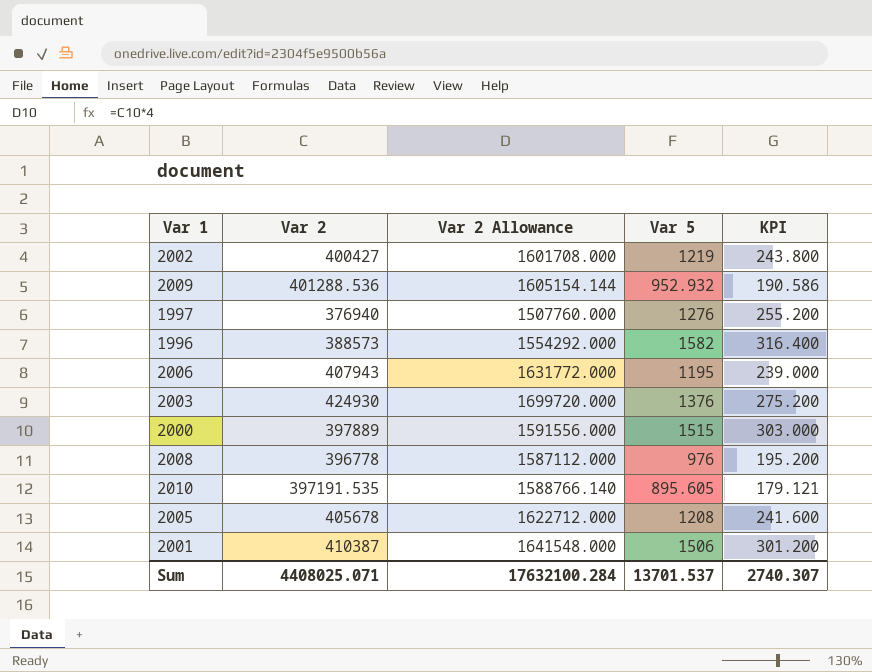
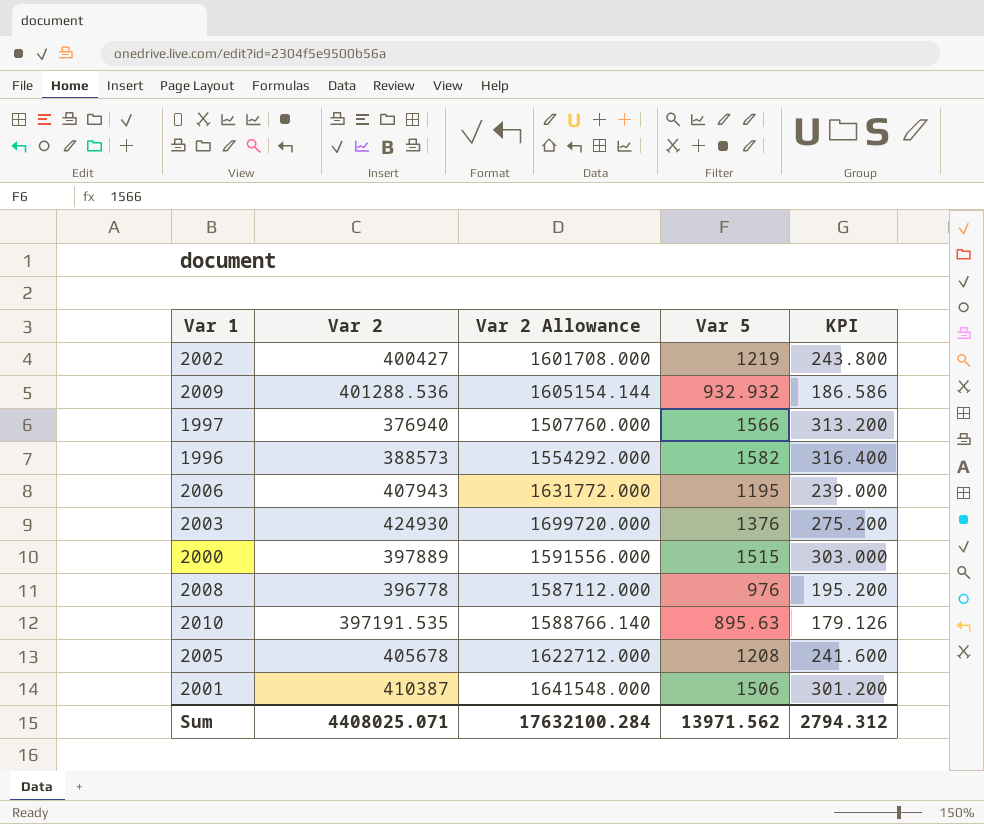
2009 | Var 5: 952.932 -> 932.932
2009 | KPI: 190.586 -> 186.586
1997 | Var 5: 1276 -> 1566
1997 | KPI: 255.200 -> 313.200
2010 | Var 5: 895.605 -> 895.63
2010 | KPI: 179.121 -> 179.126
Sum | Var 5: 13701.537 -> 13971.562
Sum | KPI: 2740.307 -> 2794.312

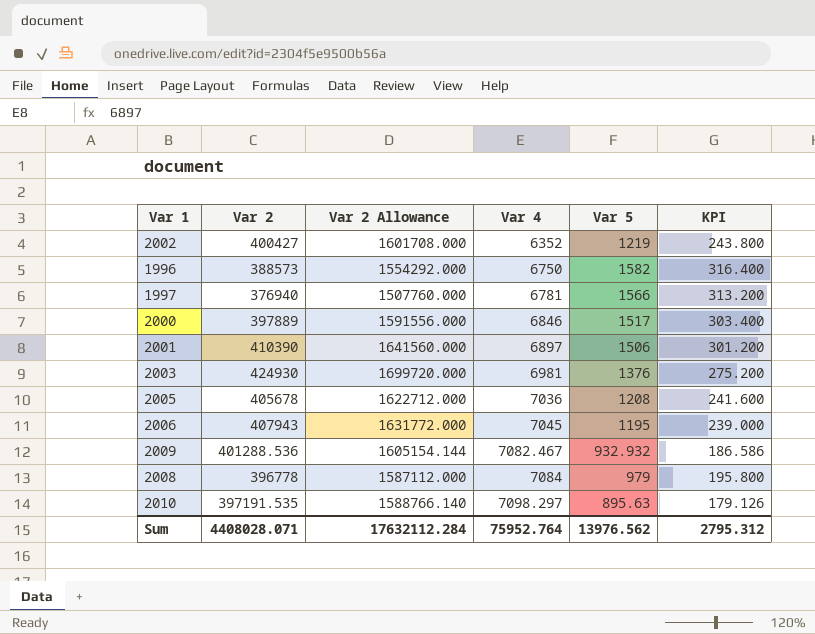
row order: none -> Var 4 ascending
column Var 4 | position: none -> 4
2000 | Var 5: 1515 -> 1517
2000 | KPI: 303.000 -> 303.400
2001 | Var 2: 410387 -> 410390
2001 | Var 2 Allowance: 1641548.000 -> 1641560.000
2008 | Var 5: 976 -> 979
2008 | KPI: 195.200 -> 195.800
Sum | Var 2: 4408025.071 -> 4408028.071
Sum | Var 2 Allowance: 17632100.284 -> 17632112.284
Sum | Var 5: 13971.562 -> 13976.562
Sum | KPI: 2794.312 -> 2795.312

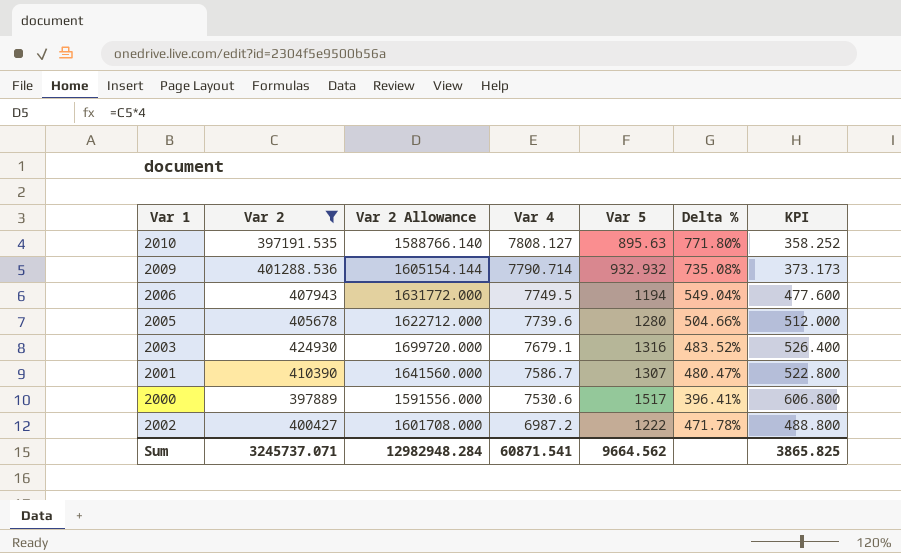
filter: none -> Var 2 >= 397191.535
row order: Var 4 ascending -> Var 4 descending
column Delta % | formula: none -> ([Var 4] - [Var 5]) / [Var 5]
column KPI | formula: [Var 5] * 0.2 -> [Var 5] * 0.4
2010 | Var 4: 7098.297 -> 7808.127
2009 | Var 4: 7082.467 -> 7790.714
2006 | Var 4: 7045 -> 7749.5
2006 | Var 5: 1195 -> 1194
2005 | Var 4: 7036 -> 7739.6
2005 | Var 5: 1208 -> 1280
2003 | Var 4: 6981 -> 7679.1
2003 | Var 5: 1376 -> 1316
2001 | Var 4: 6897 -> 7586.7
2001 | Var 5: 1506 -> 1307
2000 | Var 4: 6846 -> 7530.6
2002 | Var 4: 6352 -> 6987.2
2002 | Var 5: 1219 -> 1222
Sum | Var 2: 4408028.071 -> 3245737.071
Sum | Var 2 Allowance: 17632112.284 -> 12982948.284
Sum | Var 4: 75952.764 -> 60871.541
Sum | Var 5: 13976.562 -> 9664.562
Sum | KPI: 2795.312 -> 3865.825

